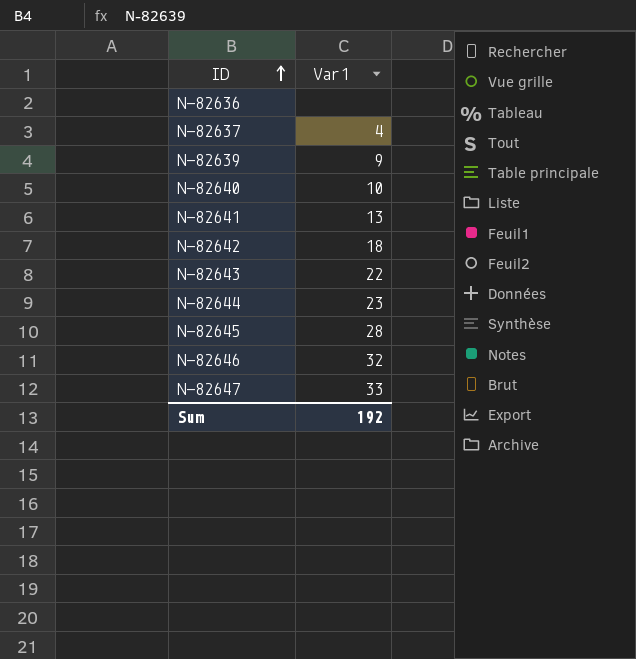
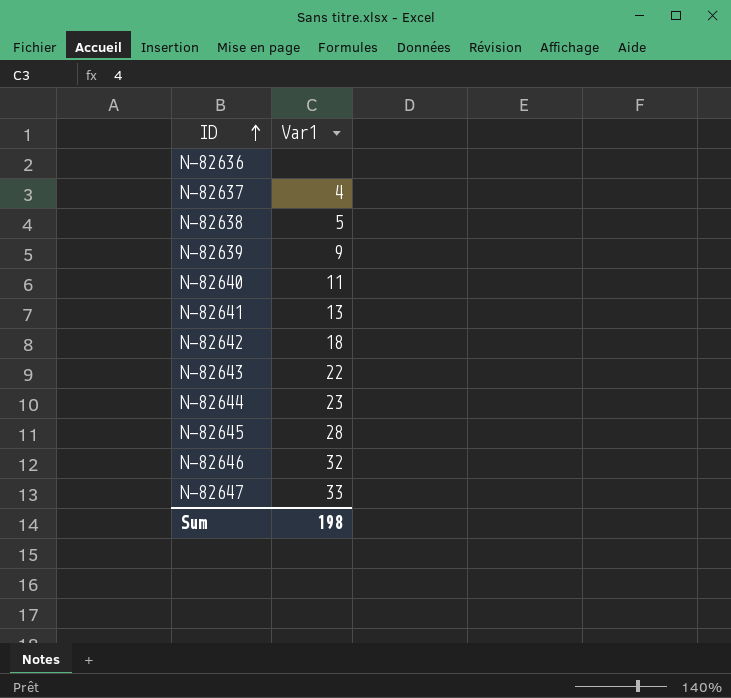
row N-82638: none -> 5
N-82640 | Var1: 10 -> 11
Sum | Var1: 192 -> 198

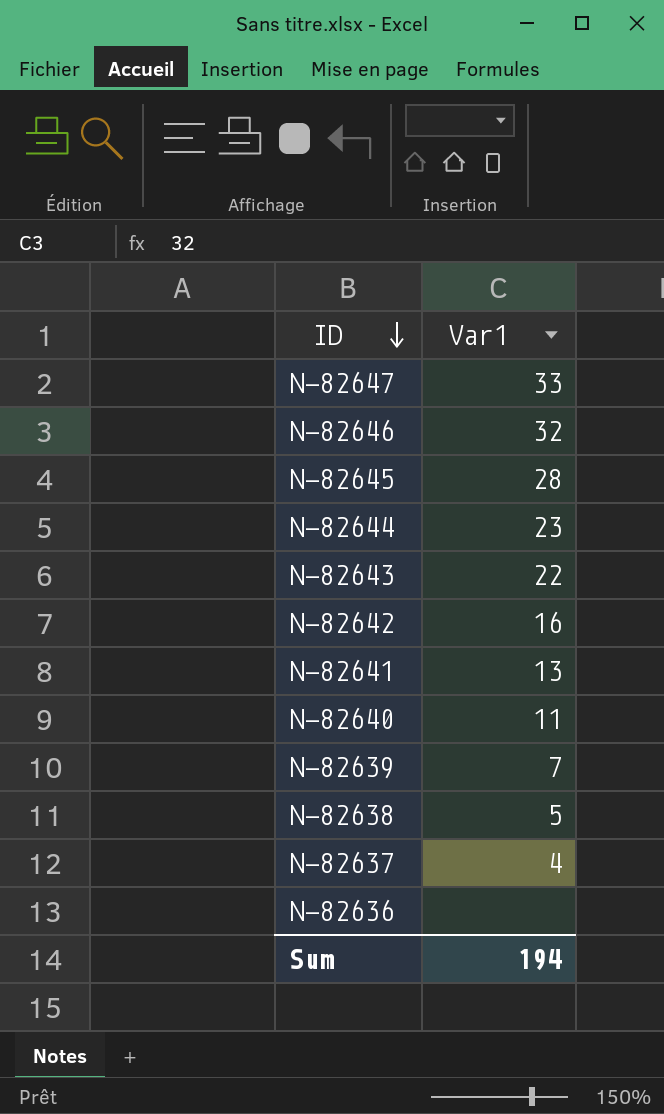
row order: ID ascending -> ID descending
N-82642 | Var1: 18 -> 16
N-82639 | Var1: 9 -> 7
Sum | Var1: 198 -> 194

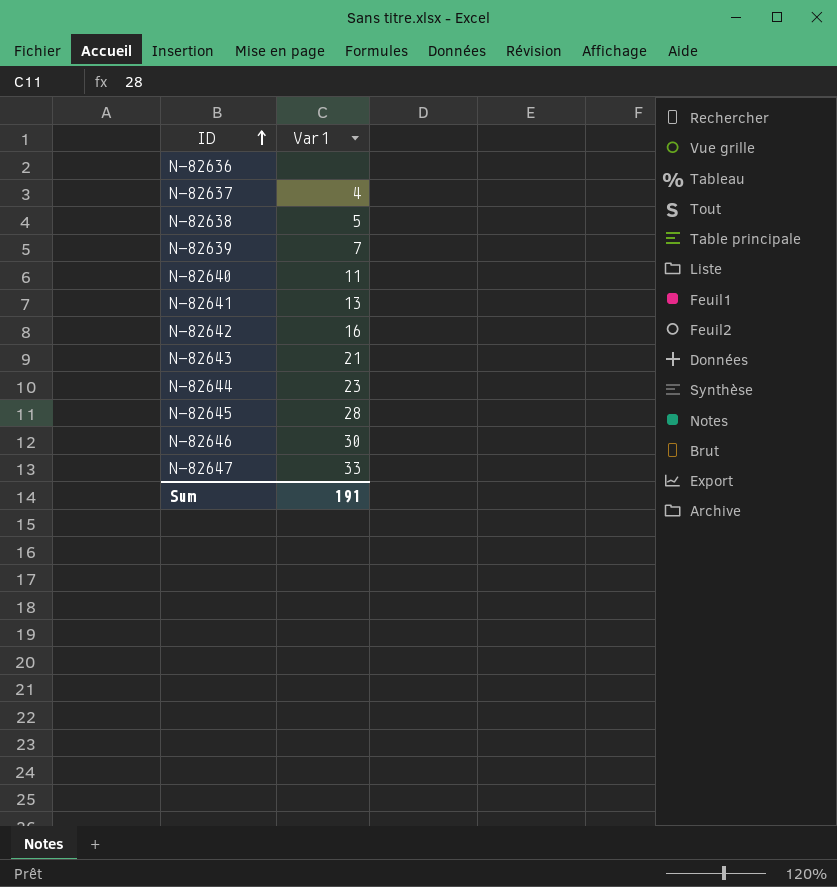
row order: ID descending -> ID ascending
N-82643 | Var1: 22 -> 21
N-82646 | Var1: 32 -> 30
Sum | Var1: 194 -> 191

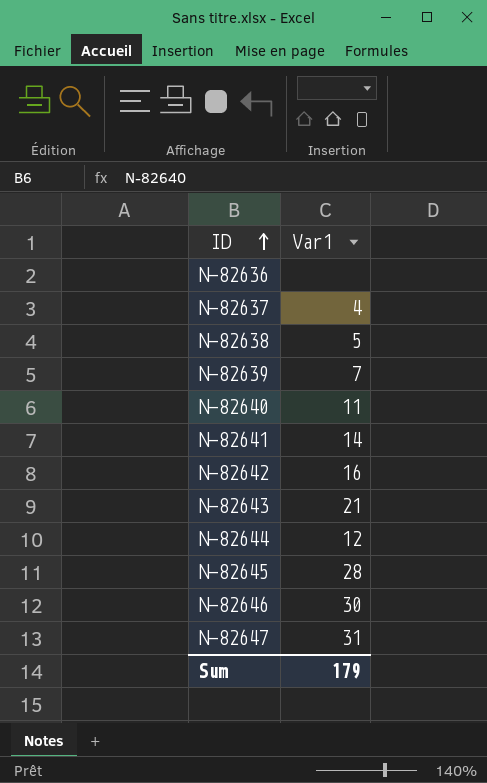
N-82641 | Var1: 13 -> 14
N-82644 | Var1: 23 -> 12
N-82647 | Var1: 33 -> 31
Sum | Var1: 191 -> 179

